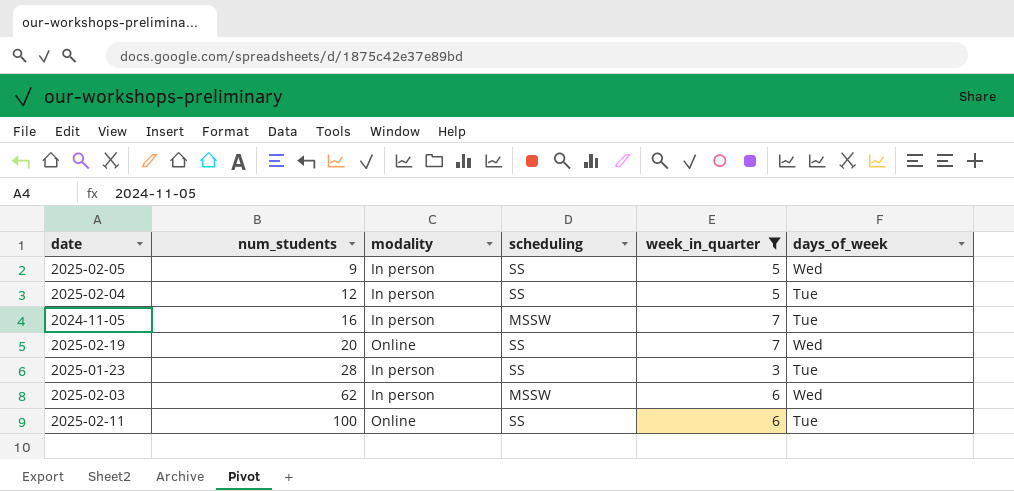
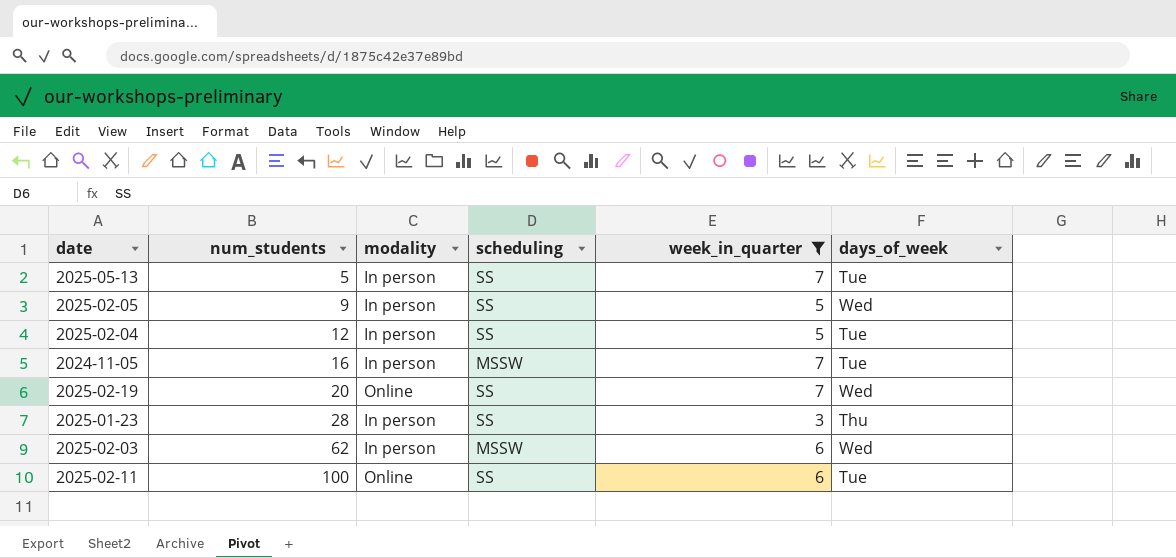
row 2025-05-13: none -> 5 | In person | SS | 7 | Tue
2025-01-23 | days_of_week: Tue -> Thu

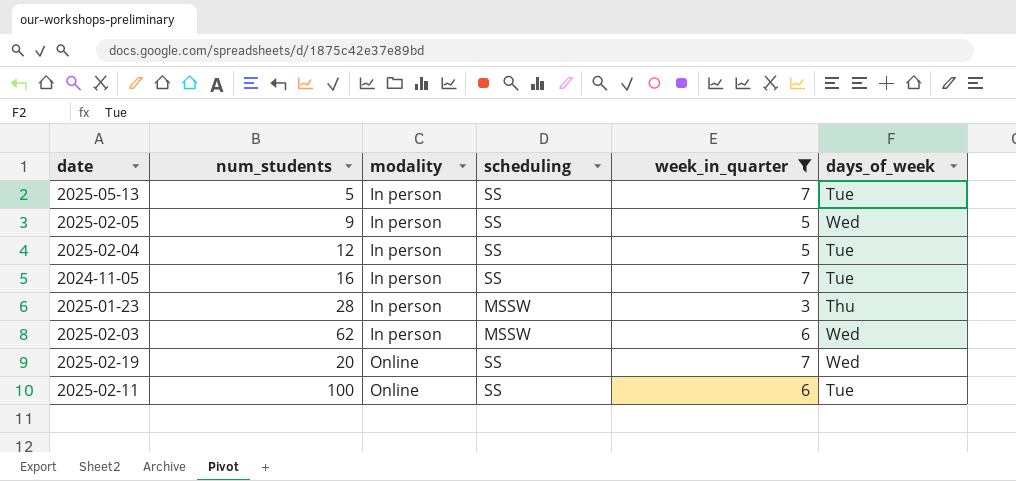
row order: num_students ascending -> modality ascending
2024-11-05 | scheduling: MSSW -> SS
2025-01-23 | scheduling: SS -> MSSW

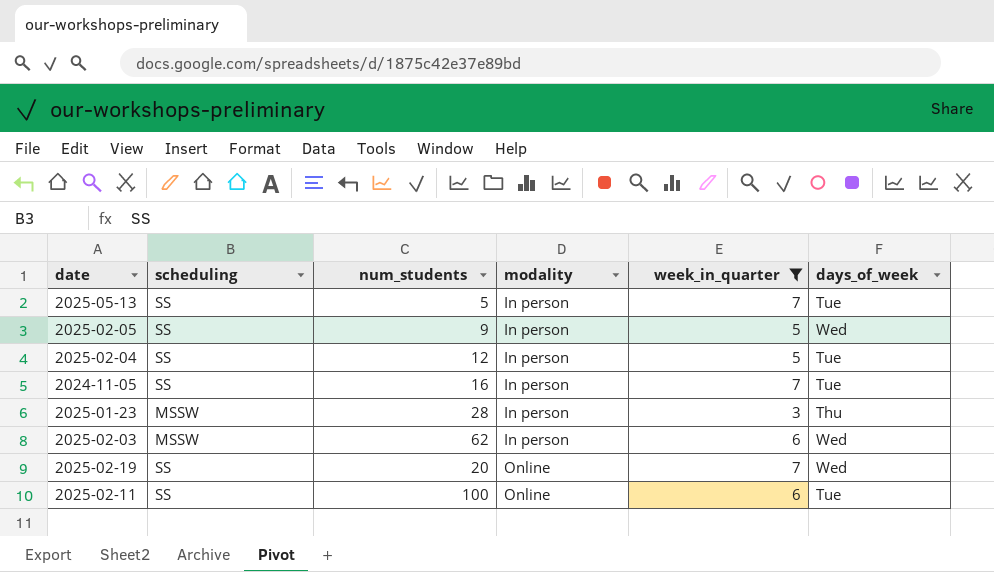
column scheduling | position: 4 -> 2

